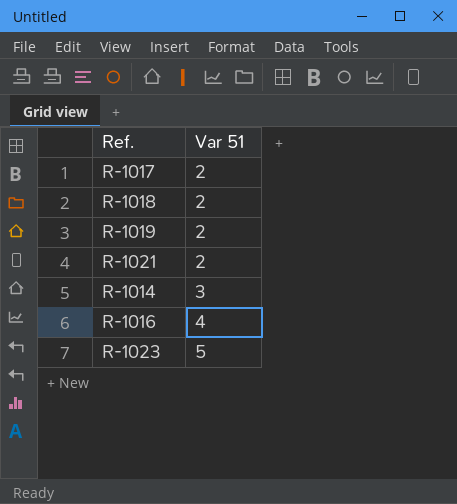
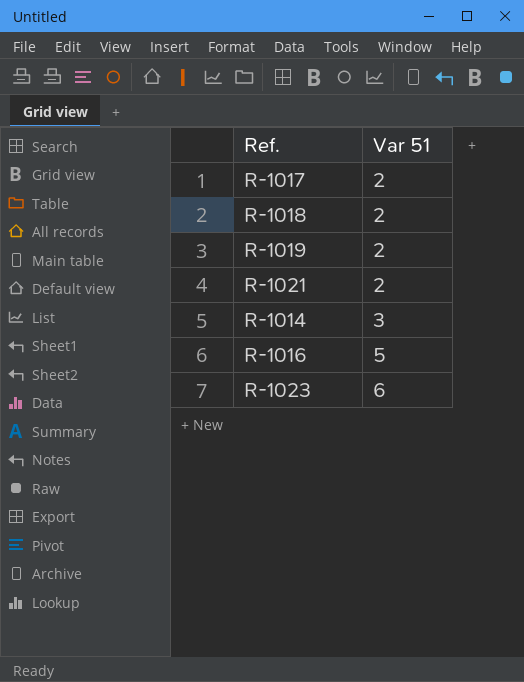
R-1016 | Var 51: 4 -> 5
R-1023 | Var 51: 5 -> 6

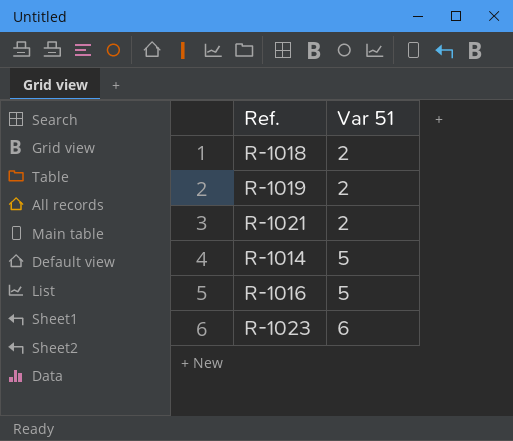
row R-1017: 2 -> none
R-1014 | Var 51: 3 -> 5

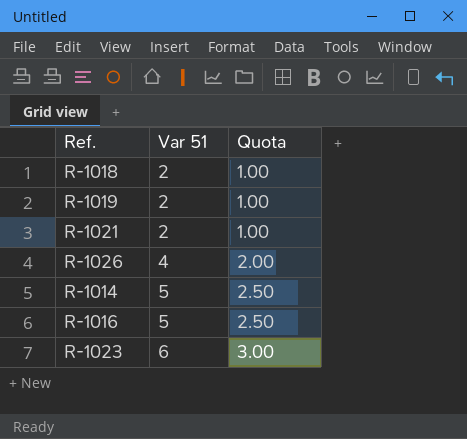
column Quota | formula: none -> [Var 51] * 0.5
row R-1026: none -> 4 | 2.00

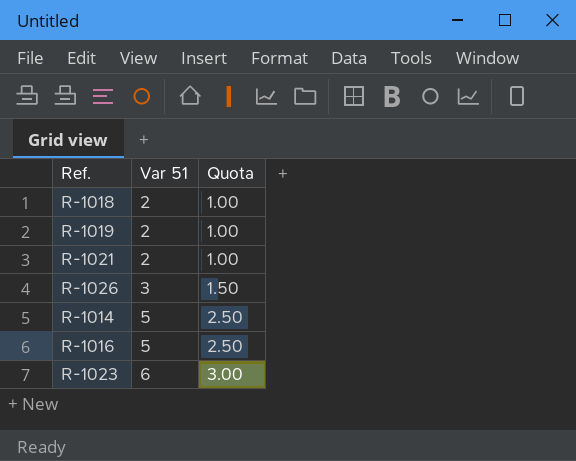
R-1026 | Var 51: 4 -> 3
R-1026 | Quota: 2.00 -> 1.50

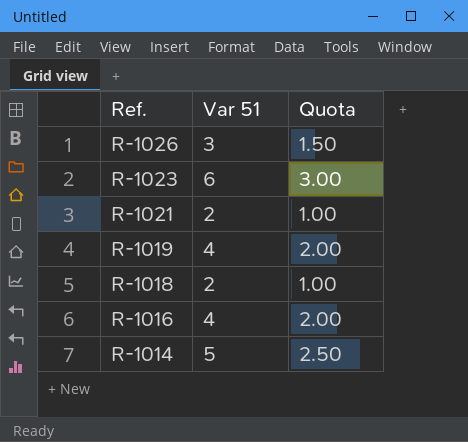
row order: Var 51 ascending -> Ref. descending
R-1019 | Var 51: 2 -> 4
R-1019 | Quota: 1.00 -> 2.00
R-1016 | Var 51: 5 -> 4
R-1016 | Quota: 2.50 -> 2.00

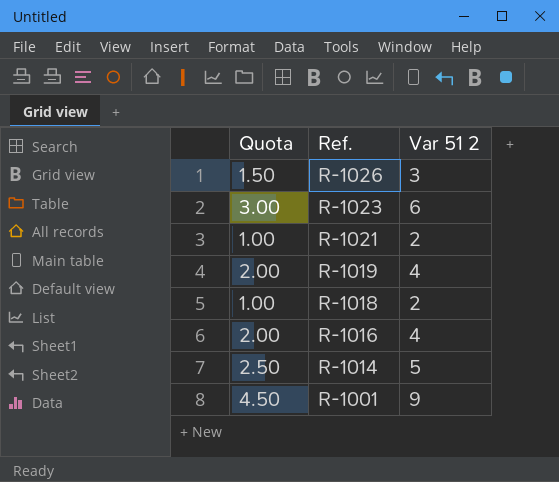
column Quota | position: 3 -> 1
column name: Var 51 -> Var 51 2
row R-1001: none -> 4.50 | 9

